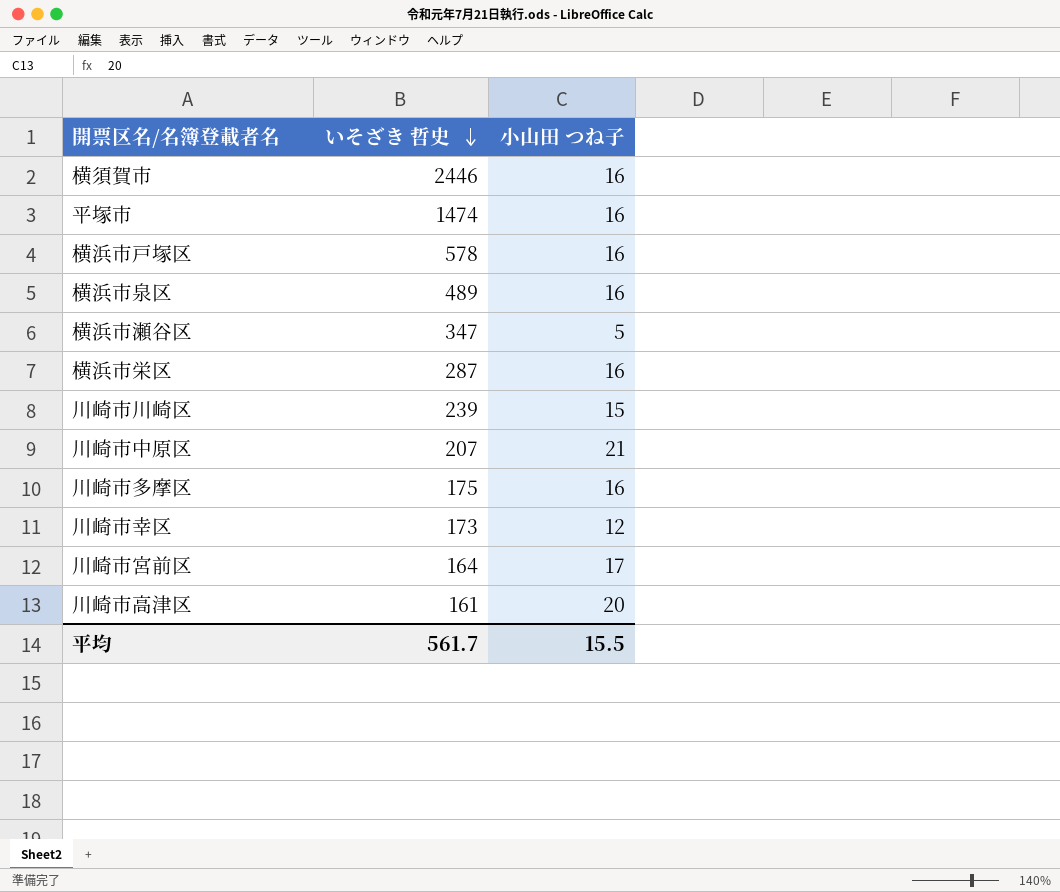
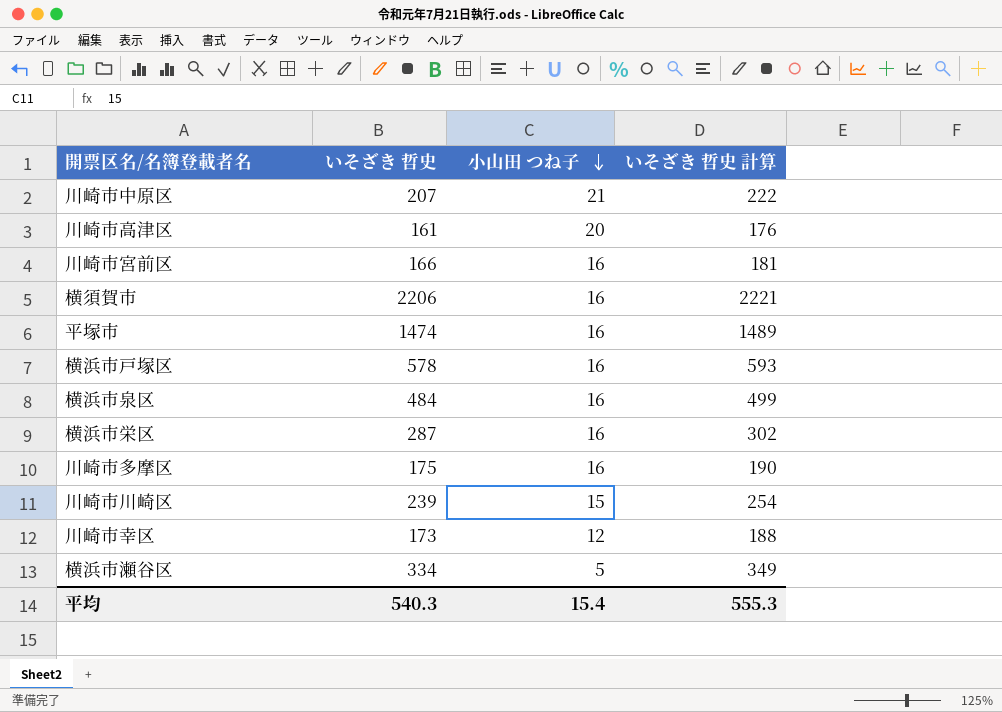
row order: いそざき 哲史 descending -> 小山田 つね子 descending
column いそざき 哲史 計算 | formula: none -> [いそざき 哲史] + 15
川崎市宮前区 | いそざき 哲史: 164 -> 166
川崎市宮前区 | 小山田 つね子: 17 -> 16
横須賀市 | いそざき 哲史: 2446 -> 2206
横浜市泉区 | いそざき 哲史: 489 -> 484
横浜市瀬谷区 | いそざき 哲史: 347 -> 334
平均 | いそざき 哲史: 561.7 -> 540.3
平均 | 小山田 つね子: 15.5 -> 15.4

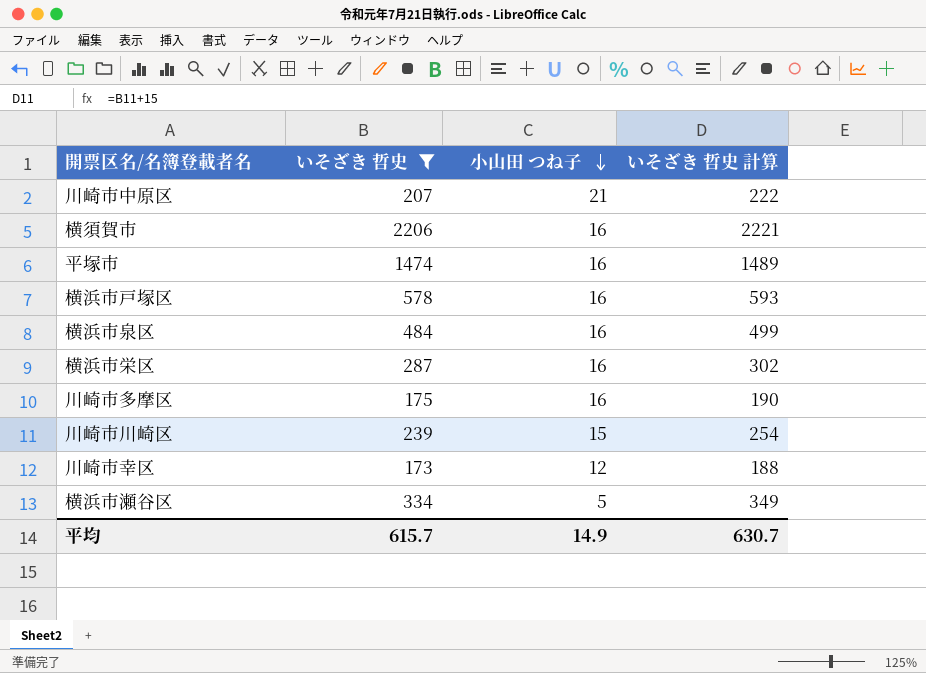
filter: none -> いそざき 哲史 >= 173
平均 | いそざき 哲史: 540.3 -> 615.7
平均 | 小山田 つね子: 15.4 -> 14.9
平均 | いそざき 哲史 計算: 555.3 -> 630.7

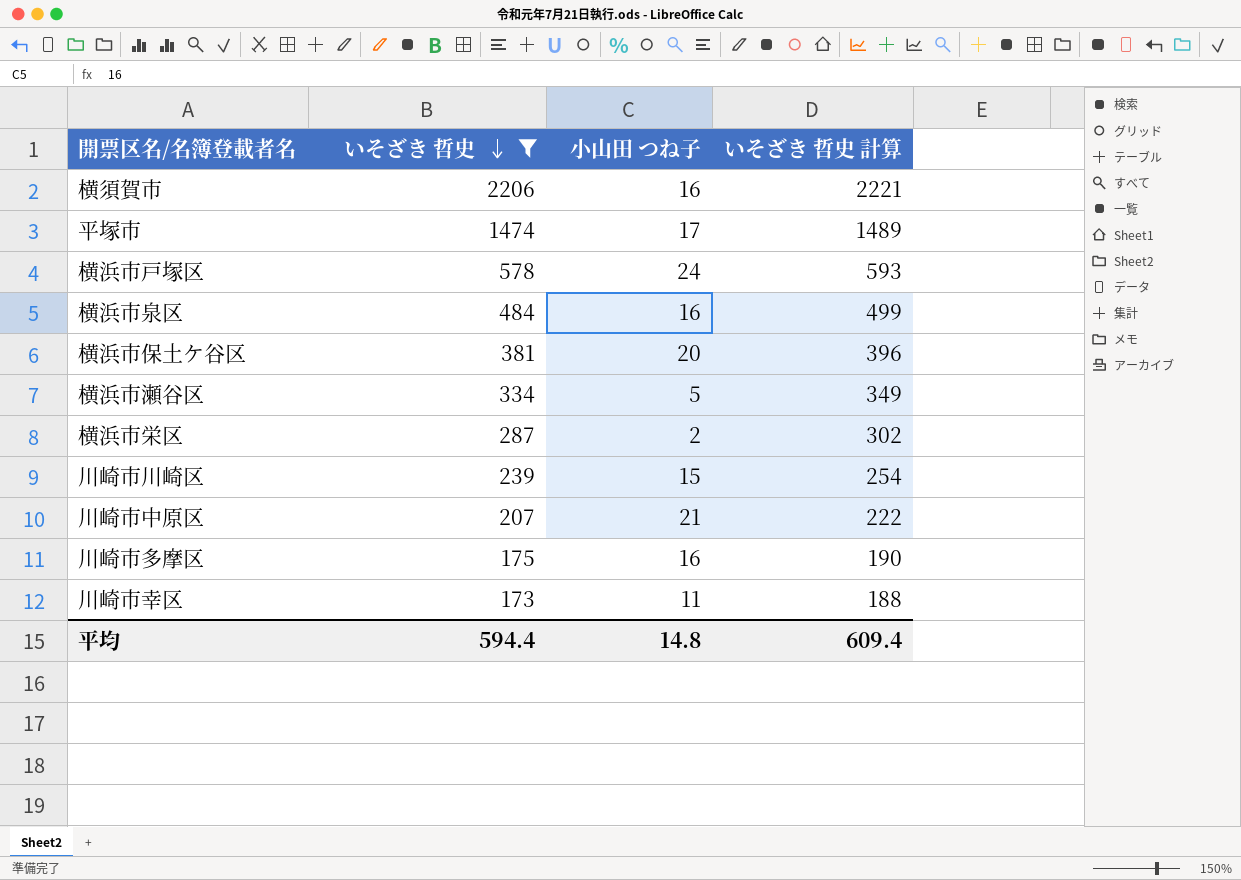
row order: 小山田 つね子 descending -> いそざき 哲史 descending
平塚市 | 小山田 つね子: 16 -> 17
横浜市戸塚区 | 小山田 つね子: 16 -> 24
row 横浜市保土ケ谷区: none -> 381 | 20 | 396
横浜市栄区 | 小山田 つね子: 16 -> 2
川崎市幸区 | 小山田 つね子: 12 -> 11
平均 | いそざき 哲史: 615.7 -> 594.4
平均 | 小山田 つね子: 14.9 -> 14.8
平均 | いそざき 哲史 計算: 630.7 -> 609.4

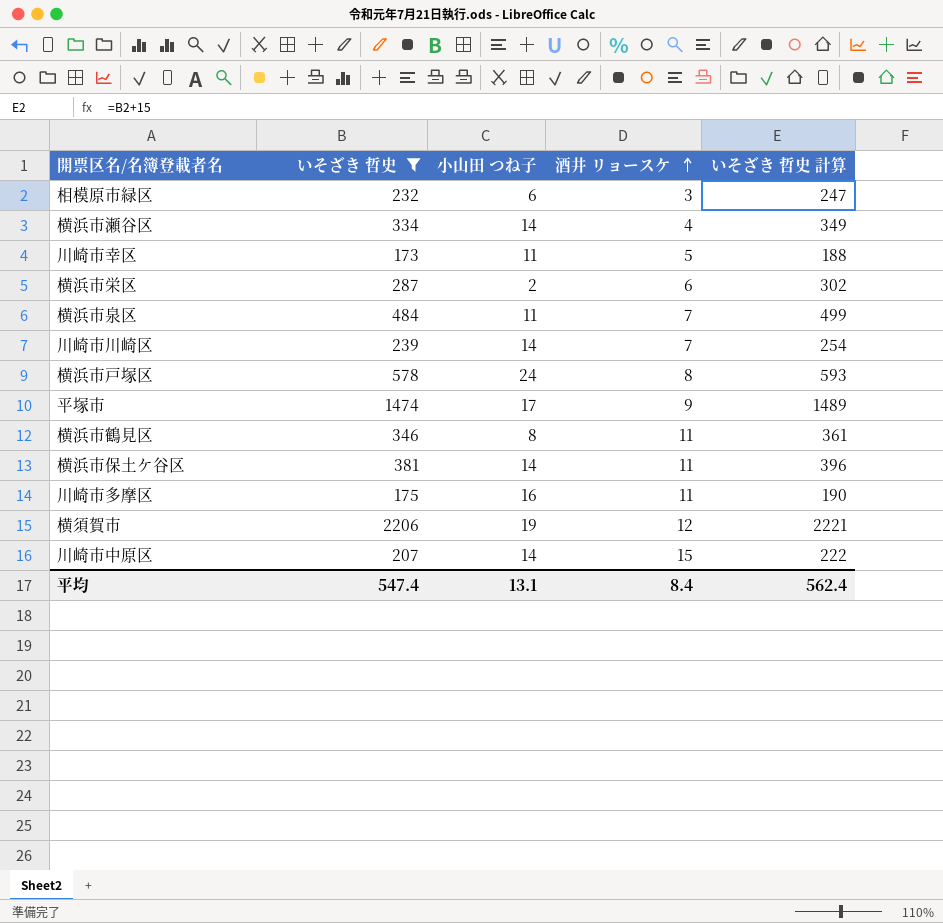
row order: いそざき 哲史 descending -> 酒井 リョースケ ascending
column 酒井 リョースケ | position: none -> 4
row 相模原市緑区: none -> 232 | 6 | 3 | 247
横浜市瀬谷区 | 小山田 つね子: 5 -> 14
横浜市泉区 | 小山田 つね子: 16 -> 11
川崎市川崎区 | 小山田 つね子: 15 -> 14
row 横浜市鶴見区: none -> 346 | 8 | 11 | 361
横浜市保土ケ谷区 | 小山田 つね子: 20 -> 14
横須賀市 | 小山田 つね子: 16 -> 19
川崎市中原区 | 小山田 つね子: 21 -> 14
平均 | いそざき 哲史: 594.4 -> 547.4
平均 | 小山田 つね子: 14.8 -> 13.1
平均 | いそざき 哲史 計算: 609.4 -> 562.4

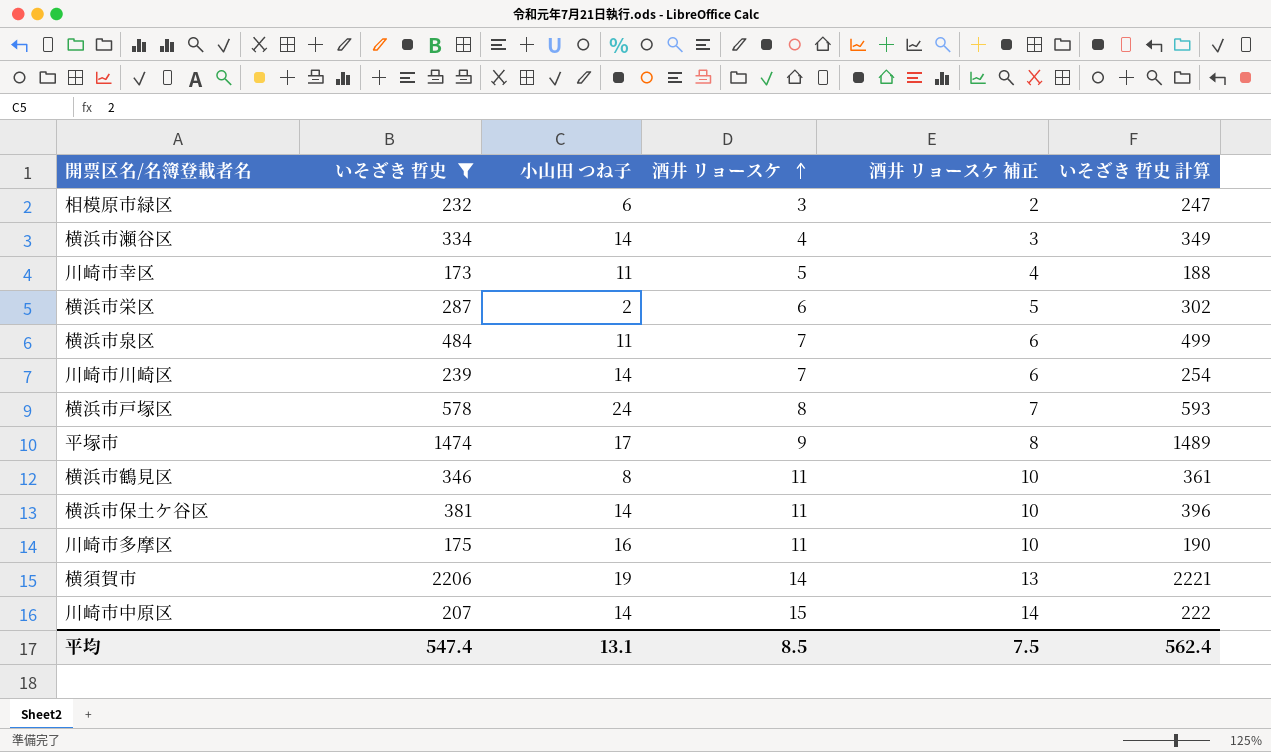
column 酒井 リョースケ 補正 | formula: none -> [酒井 リョースケ] - 1
横須賀市 | 酒井 リョースケ: 12 -> 14
平均 | 酒井 リョースケ: 8.4 -> 8.5

